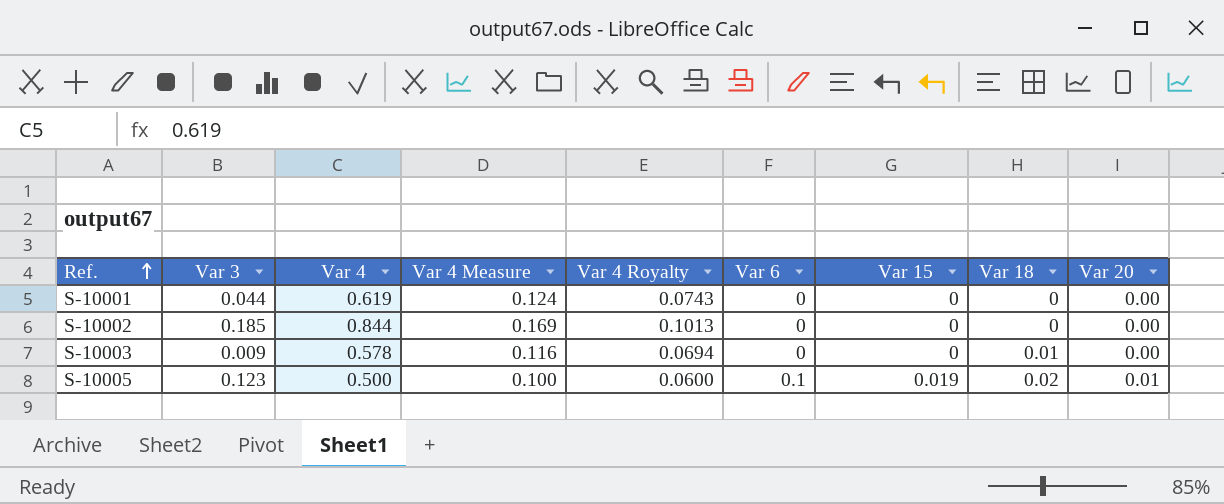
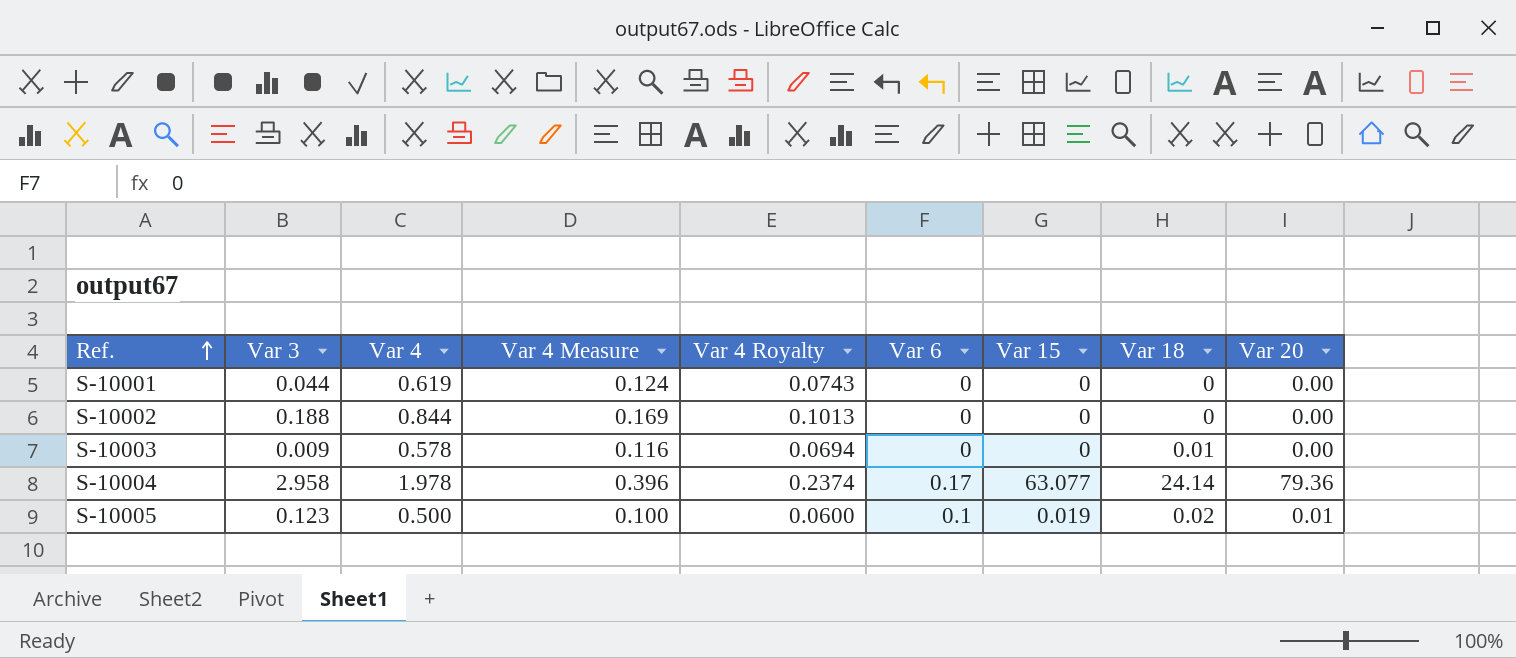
S-10002 | Var 3: 0.185 -> 0.188
row S-10004: none -> 2.958 | 1.978 | 0.396 | 0.2374 | 0.17 | 63.077 | 24.14 | 79.36

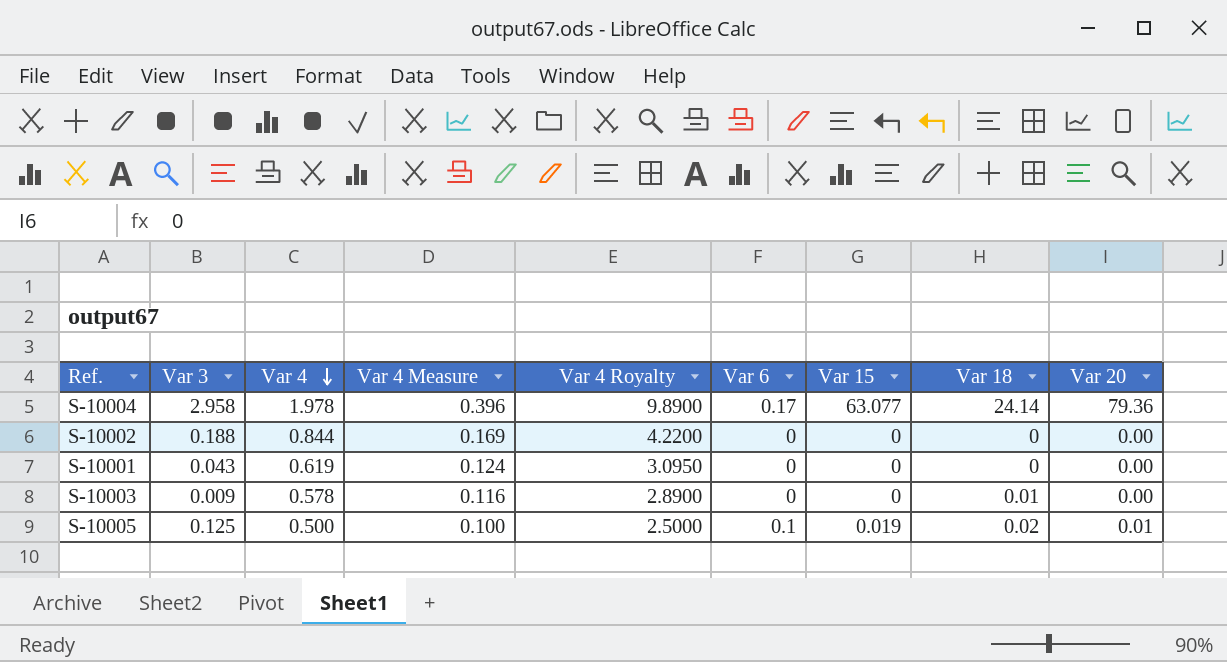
row order: Ref. ascending -> Var 4 descending
column Var 4 Royalty | formula: [Var 4] * 0.12 -> [Var 4] * 5
S-10001 | Var 3: 0.044 -> 0.043
S-10005 | Var 3: 0.123 -> 0.125

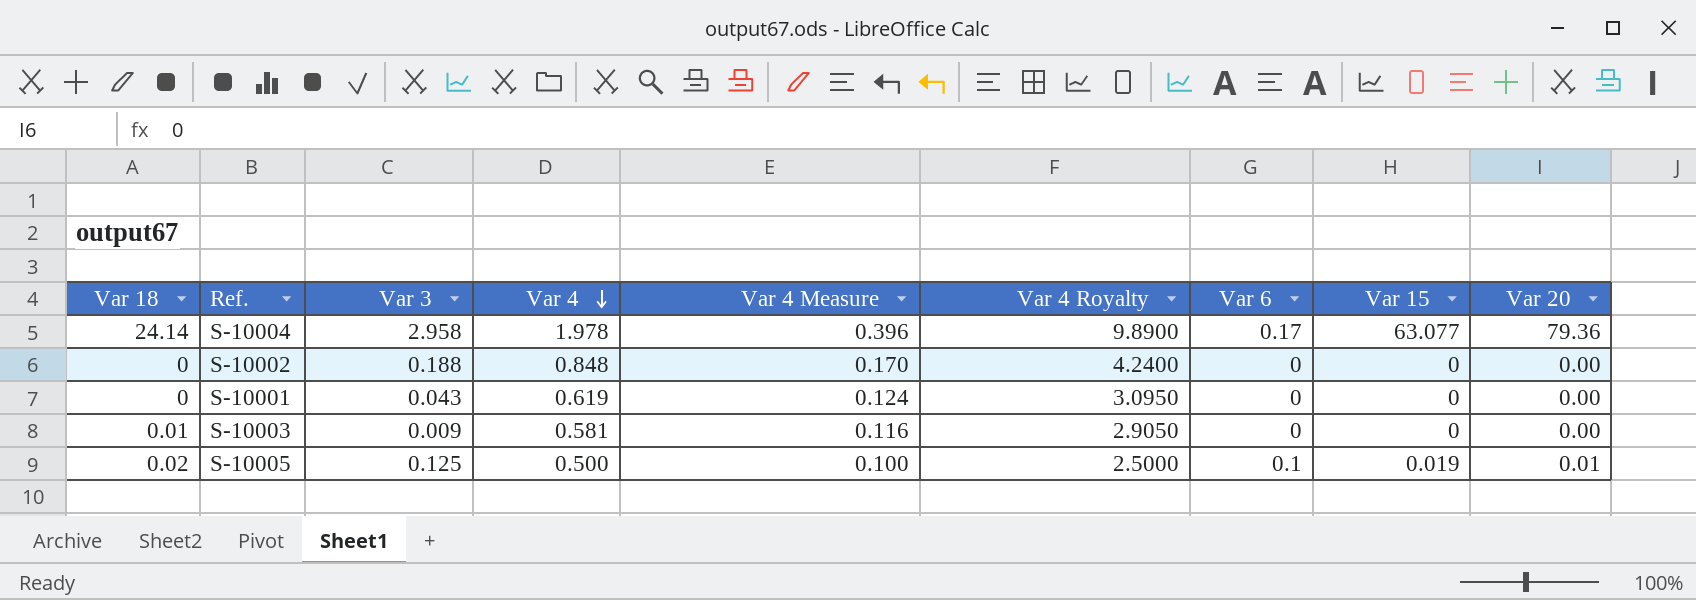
column Var 18 | position: 8 -> 1
S-10002 | Var 4: 0.844 -> 0.848
S-10002 | Var 4 Measure: 0.169 -> 0.170
S-10002 | Var 4 Royalty: 4.2200 -> 4.2400
S-10003 | Var 4: 0.578 -> 0.581
S-10003 | Var 4 Royalty: 2.8900 -> 2.9050

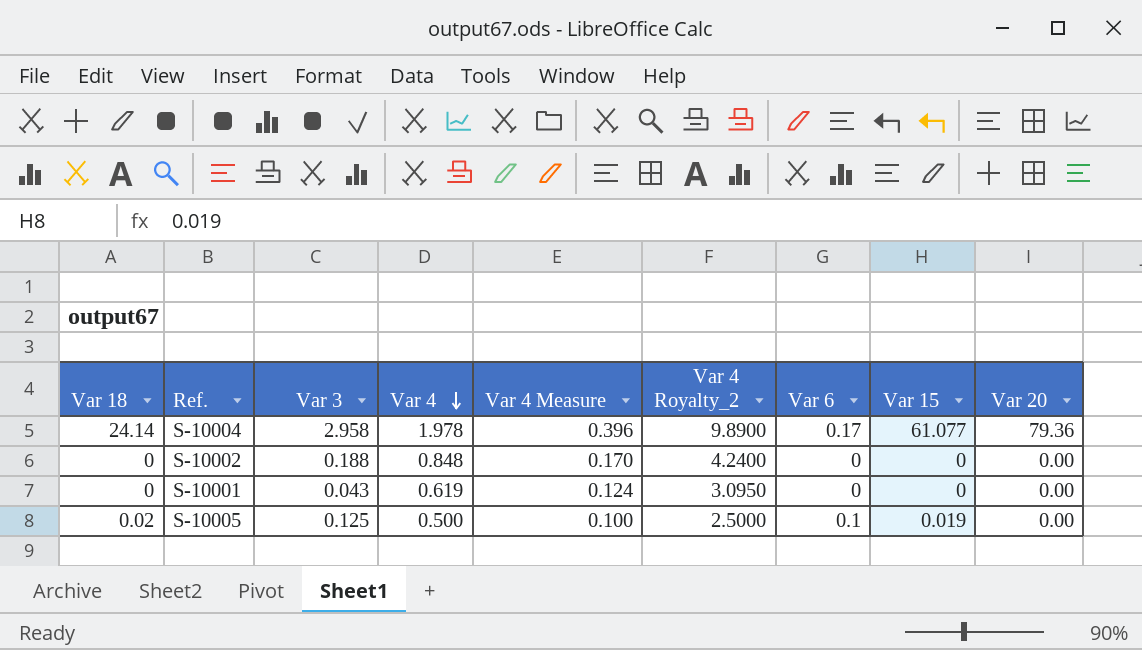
column name: Var 4 Royalty -> Var 4 Royalty_2
row S-10003: 0.01 | 0.009 | 0.581 | 0.116 | 2.9050 | 0 | 0 | 0.00 -> none
S-10004 | Var 15: 63.077 -> 61.077
S-10005 | Var 20: 0.01 -> 0.00

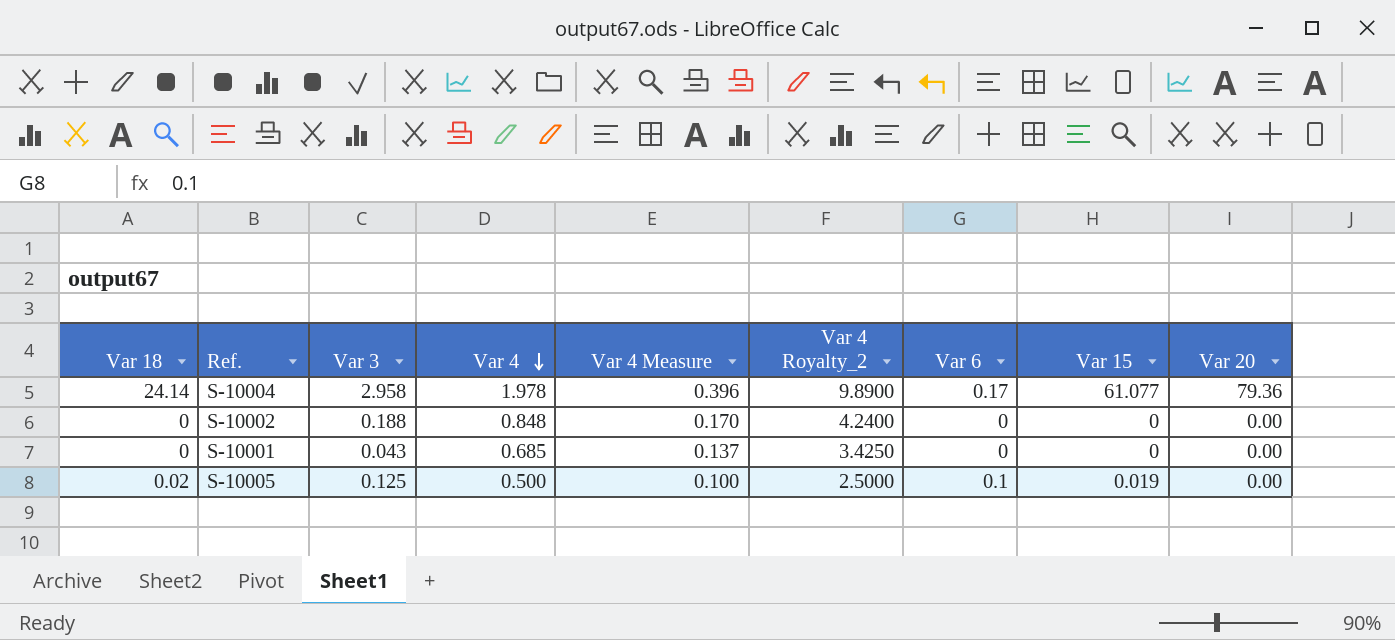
S-10001 | Var 4: 0.619 -> 0.685
S-10001 | Var 4 Measure: 0.124 -> 0.137
S-10001 | Var 4 Royalty_2: 3.0950 -> 3.4250

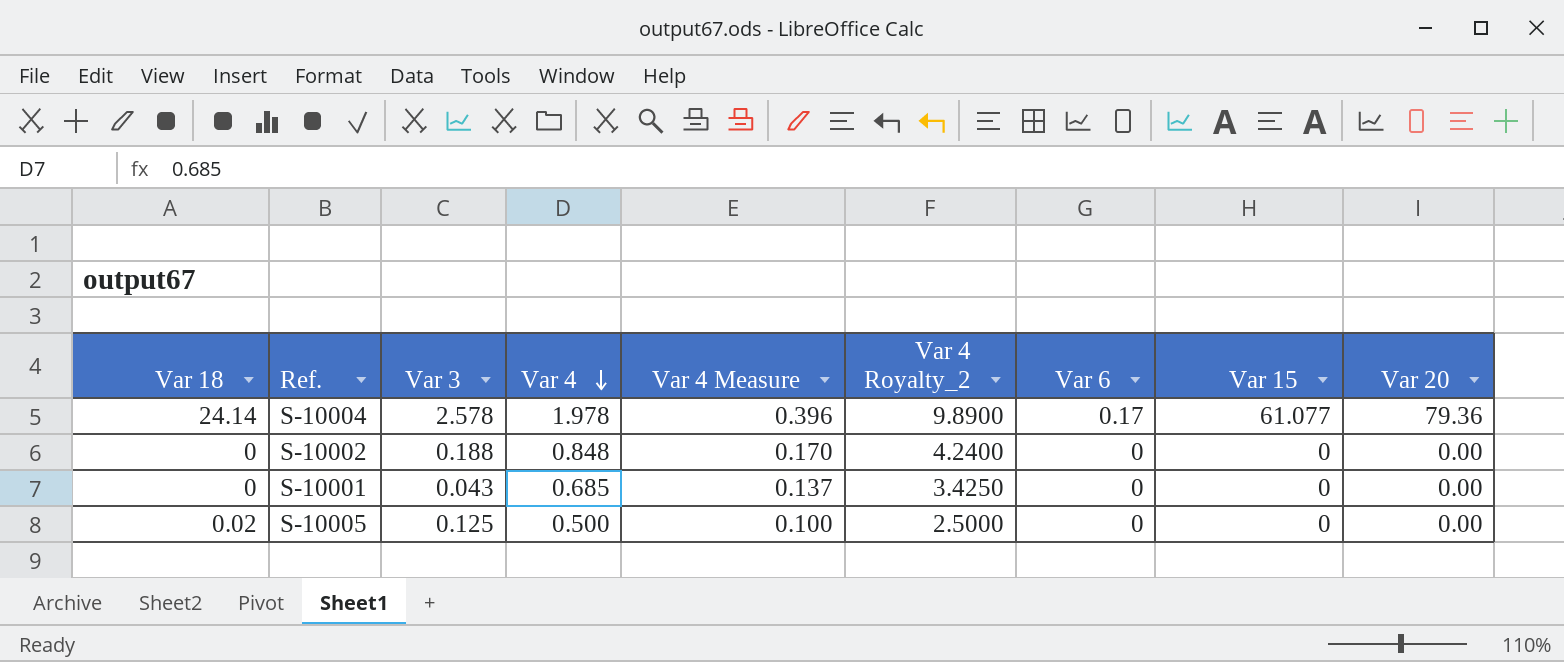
S-10004 | Var 3: 2.958 -> 2.578
S-10005 | Var 6: 0.1 -> 0
S-10005 | Var 15: 0.019 -> 0

